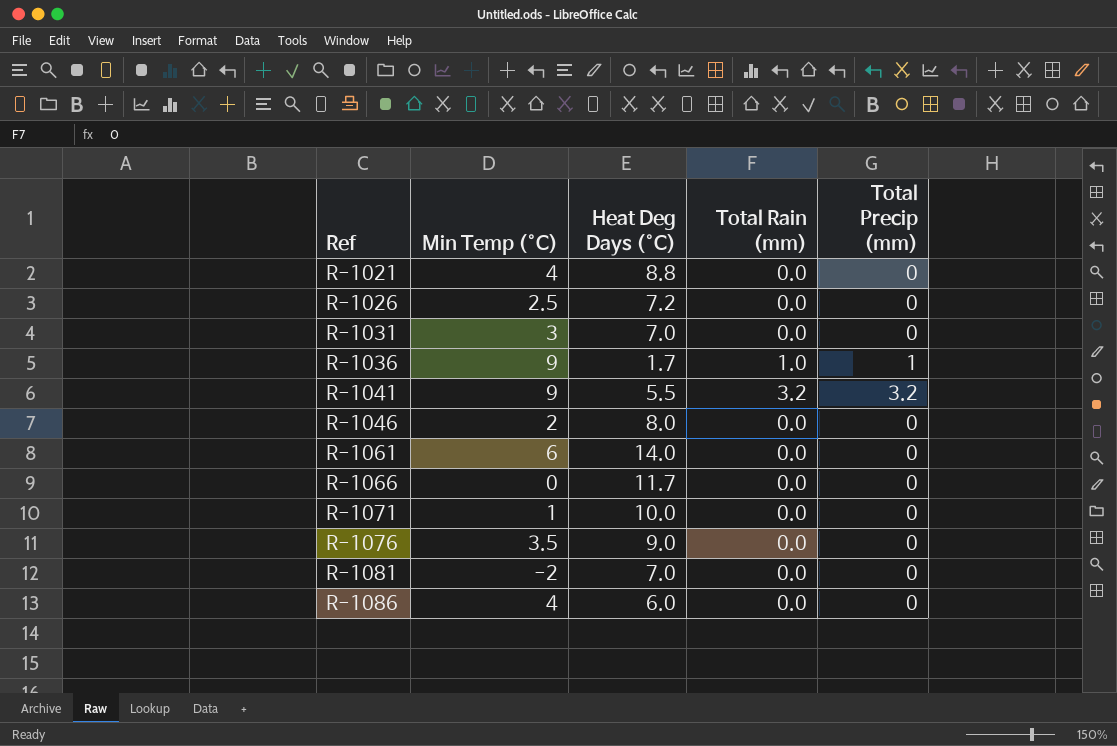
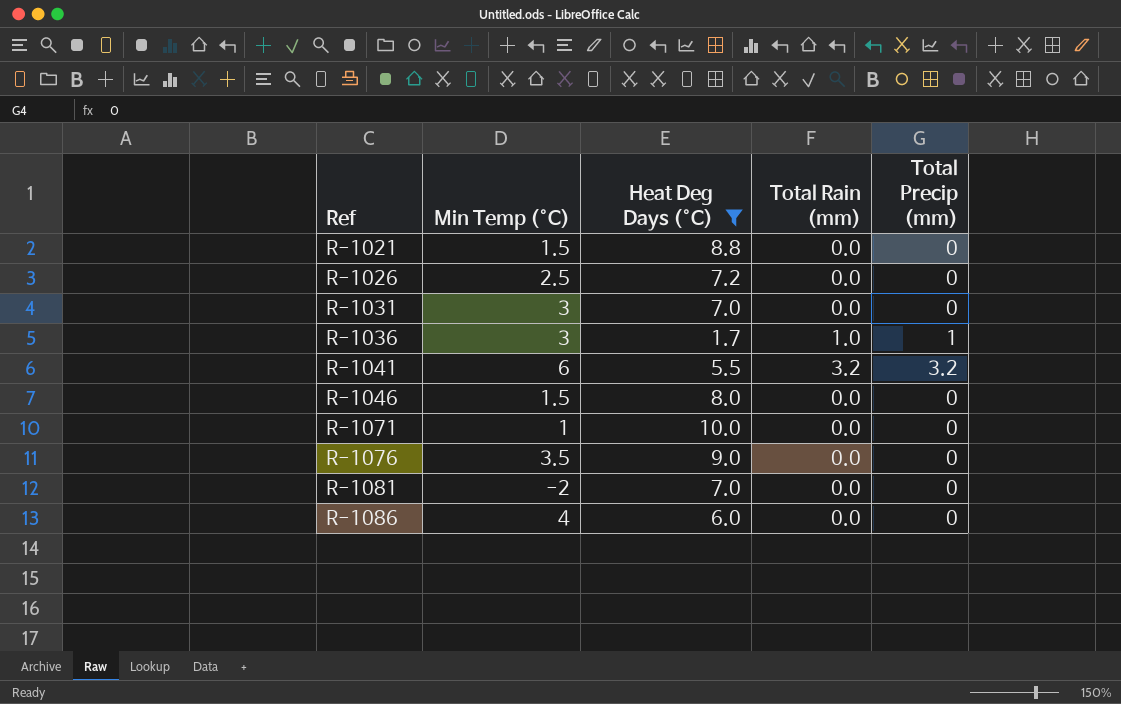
filter: none -> Heat Deg Days (°C) <= 10.0
R-1021 | Min Temp (°C): 4 -> 1.5
R-1036 | Min Temp (°C): 9 -> 3
R-1041 | Min Temp (°C): 9 -> 6
R-1046 | Min Temp (°C): 2 -> 1.5

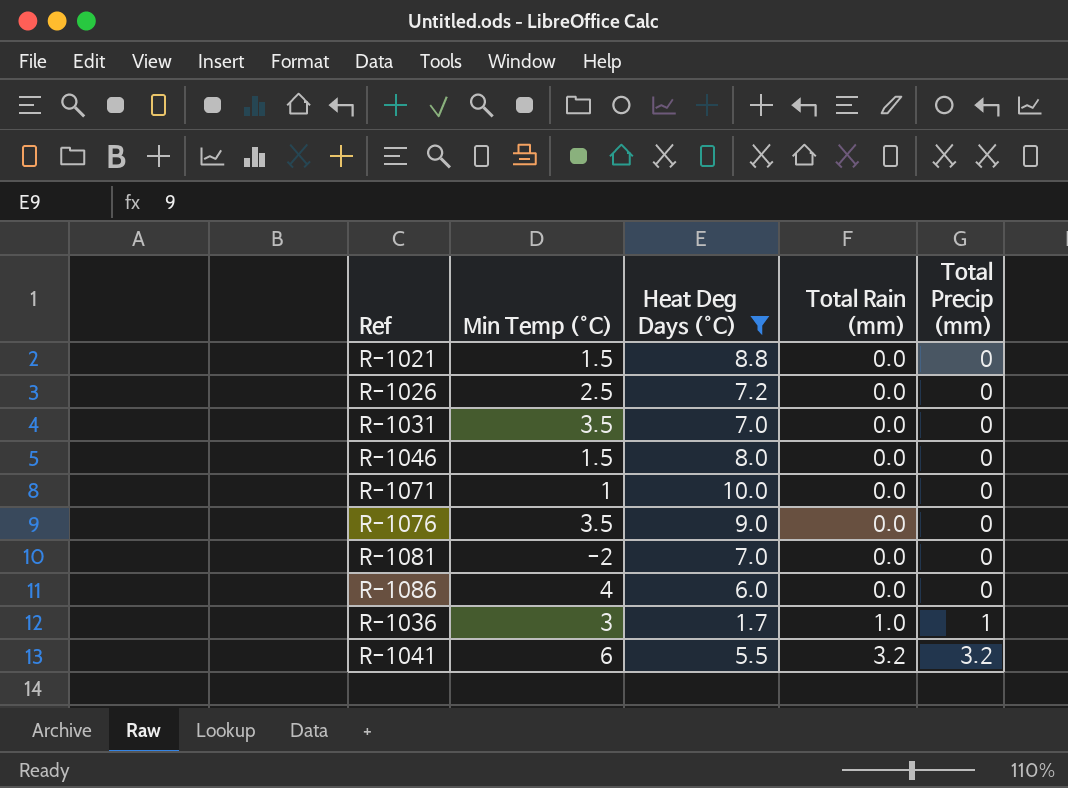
row order: Ref ascending -> Total Rain (mm) ascending
R-1031 | Min Temp (°C): 3 -> 3.5

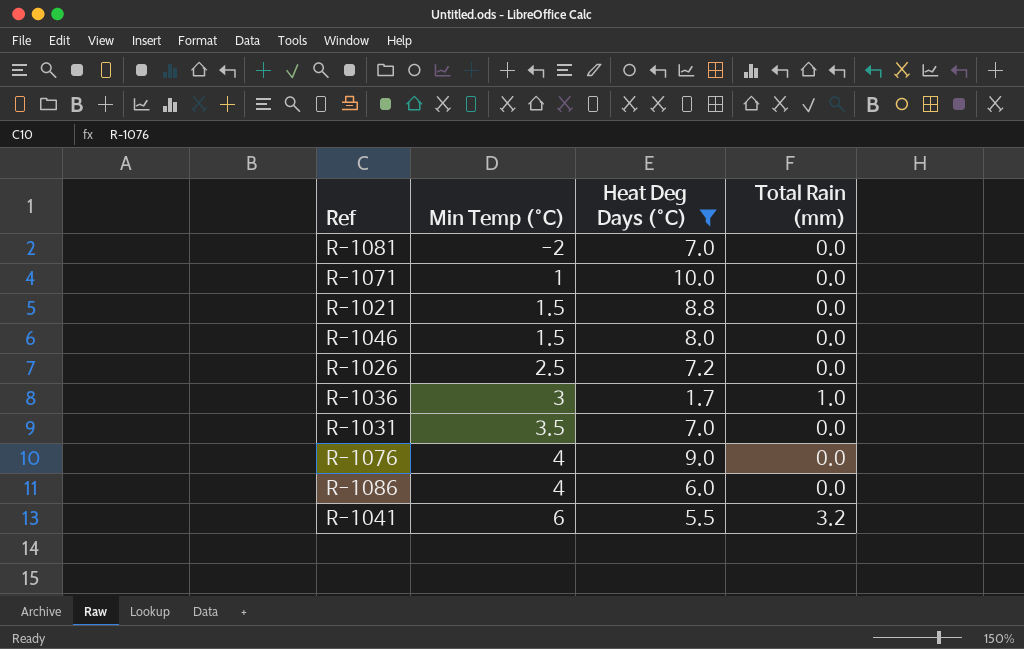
row order: Total Rain (mm) ascending -> Min Temp (°C) ascending
column Total Precip (mm) | position: 5 -> none
R-1076 | Min Temp (°C): 3.5 -> 4

